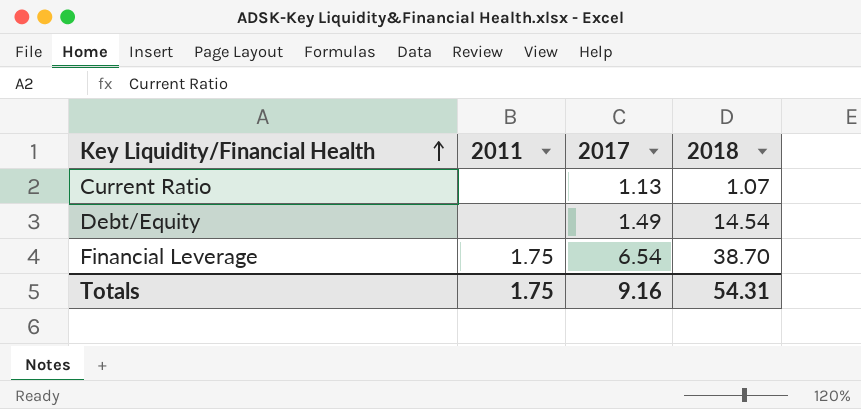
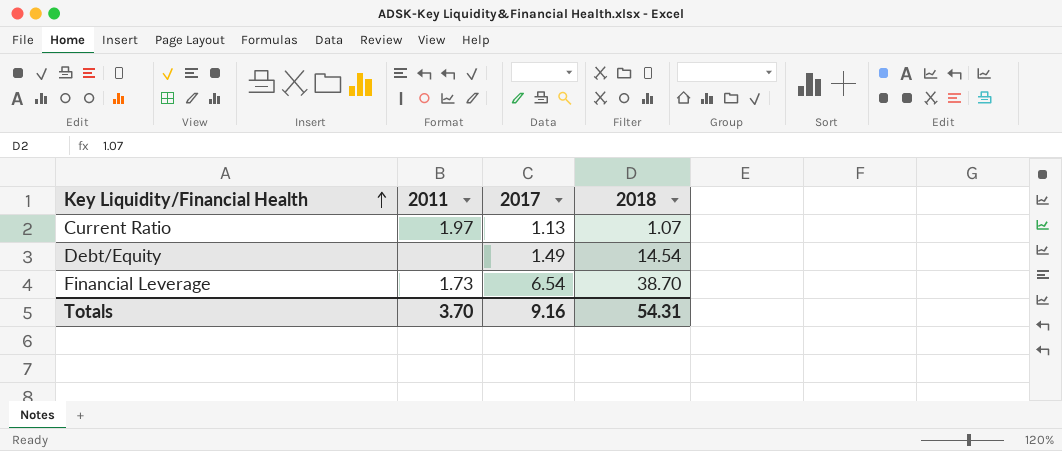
Current Ratio | 2011: none -> 1.97
Financial Leverage | 2011: 1.75 -> 1.73
Totals | 2011: 1.75 -> 3.70

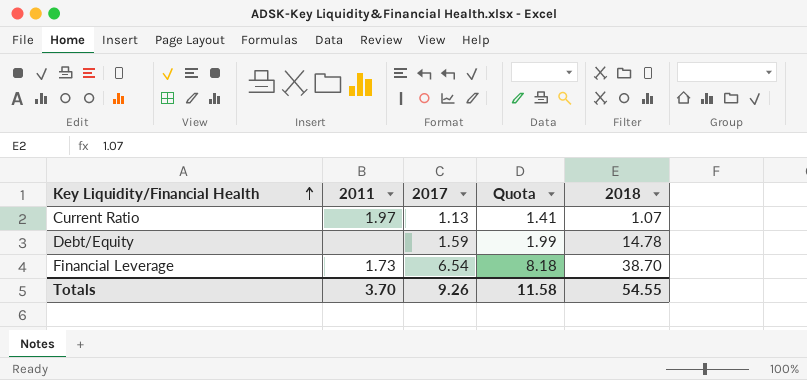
column Quota | formula: none -> [2017] * 1.25
Debt/Equity | 2017: 1.49 -> 1.59
Debt/Equity | 2018: 14.54 -> 14.78
Totals | 2017: 9.16 -> 9.26
Totals | 2018: 54.31 -> 54.55

